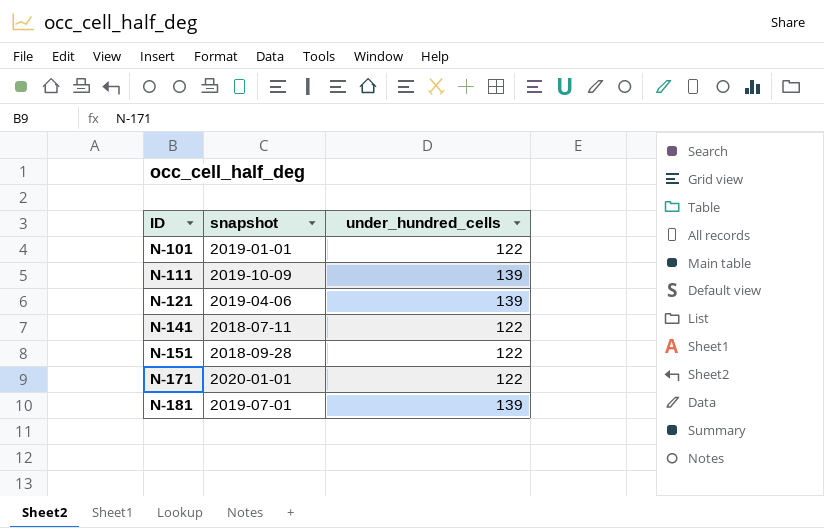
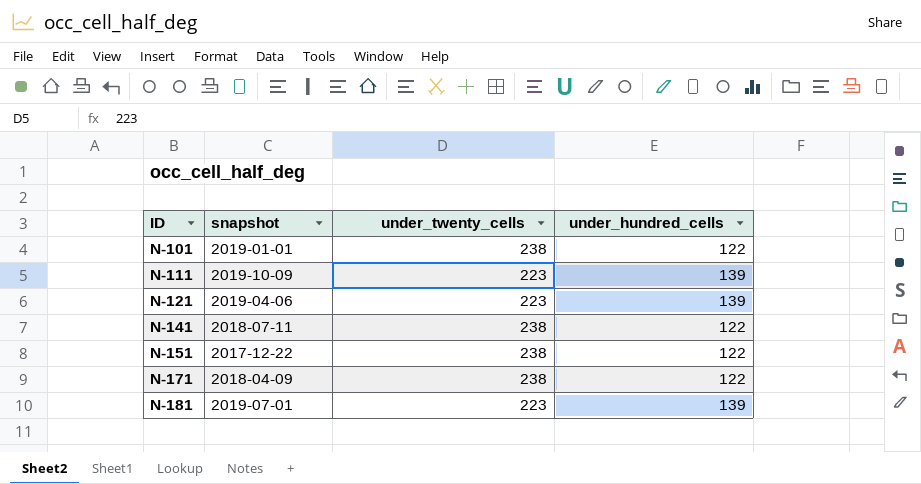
column under_twenty_cells | position: none -> 3
N-151 | snapshot: 2018-09-28 -> 2017-12-22
N-171 | snapshot: 2020-01-01 -> 2018-04-09

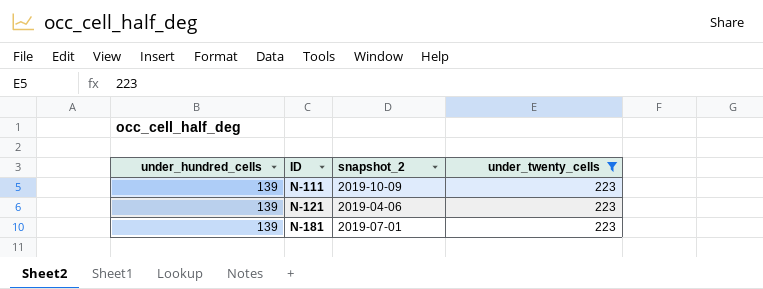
filter: none -> under_twenty_cells = 223
column under_hundred_cells | position: 4 -> 1
column name: snapshot -> snapshot_2

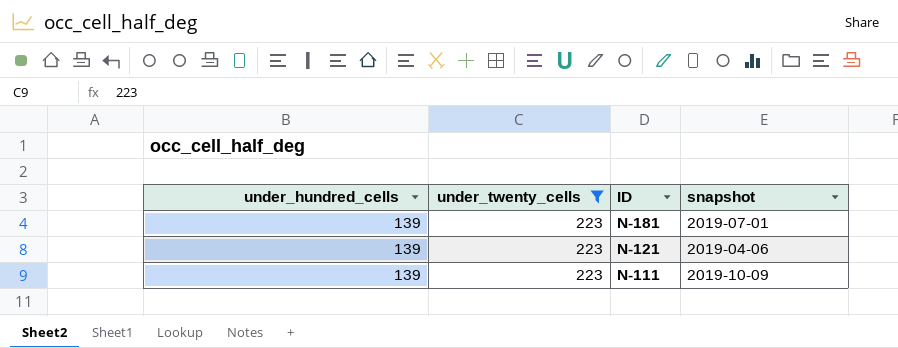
row order: ID ascending -> ID descending
column under_twenty_cells | position: 4 -> 2
column name: snapshot_2 -> snapshot

